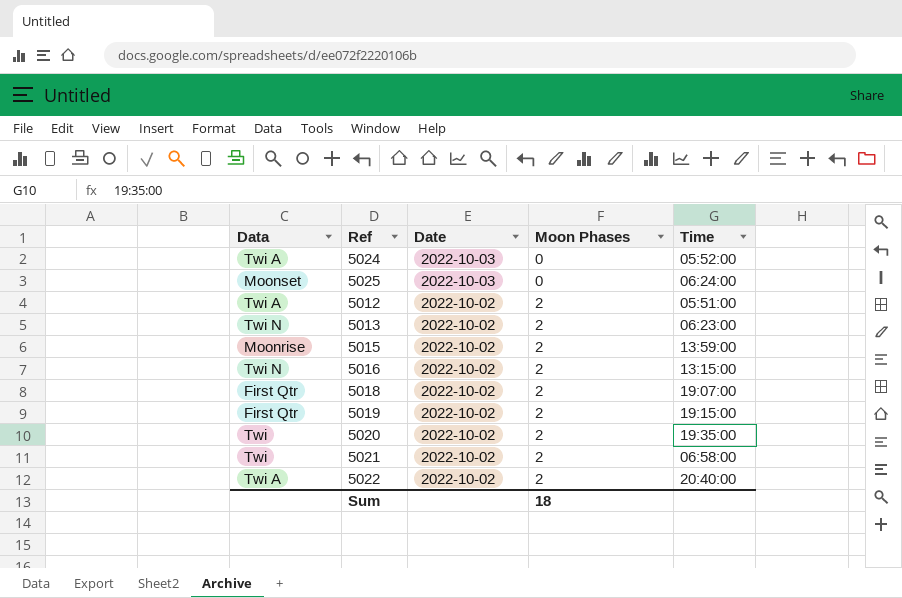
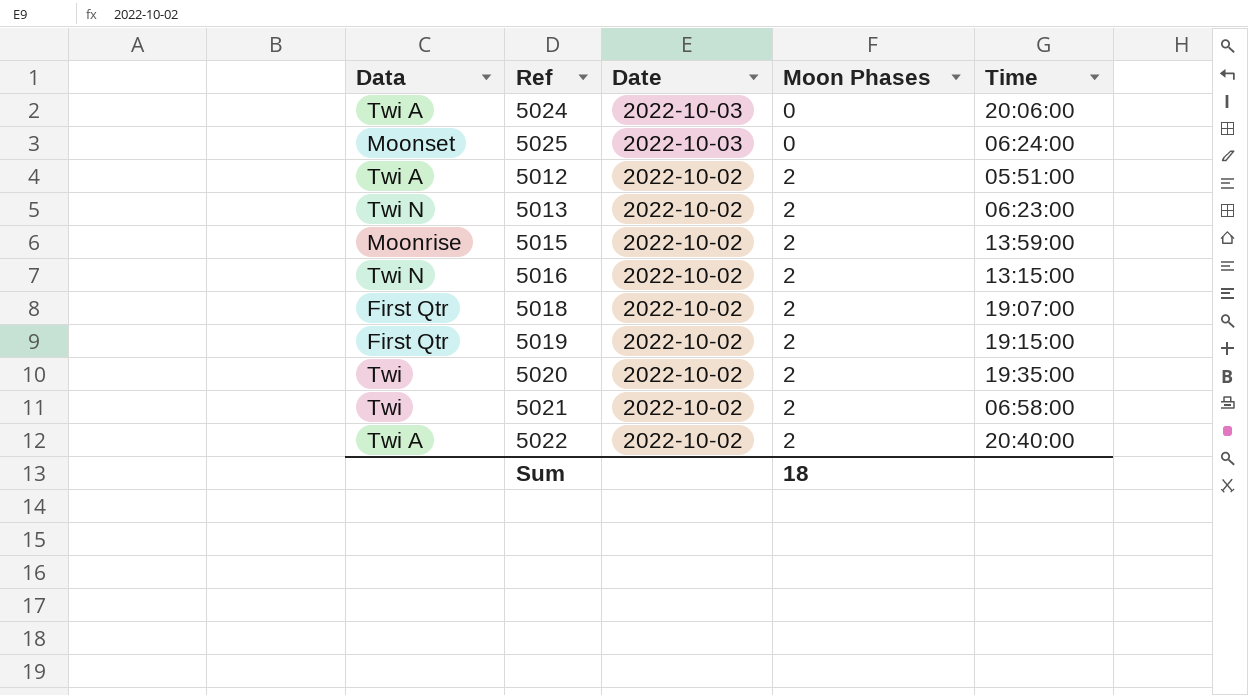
5024 | Time: 05:52:00 -> 20:06:00

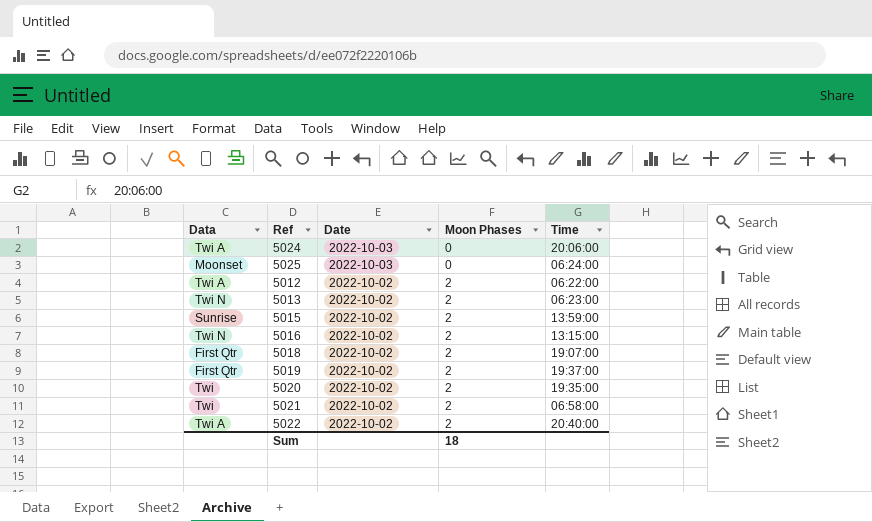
5012 | Time: 05:51:00 -> 06:22:00
5015 | Data: Moonrise -> Sunrise
5019 | Time: 19:15:00 -> 19:37:00

